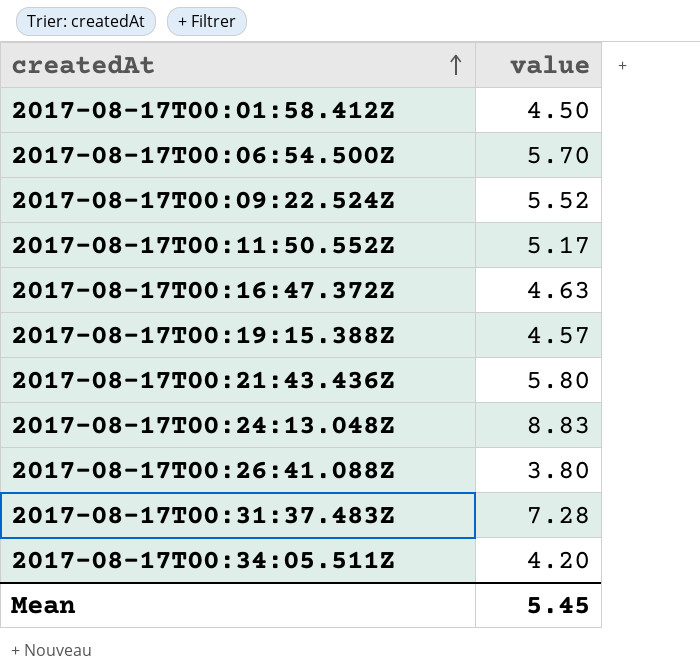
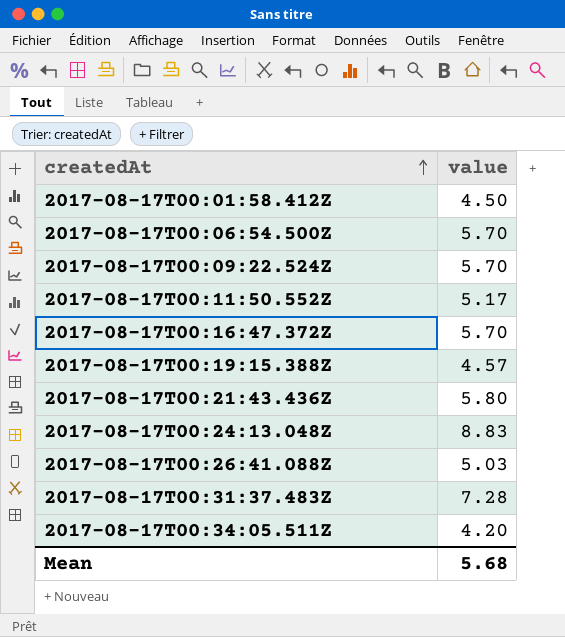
2017-08-17T00:09:22.524Z | value: 5.52 -> 5.70
2017-08-17T00:16:47.372Z | value: 4.63 -> 5.70
2017-08-17T00:26:41.088Z | value: 3.80 -> 5.03
Mean | value: 5.45 -> 5.68

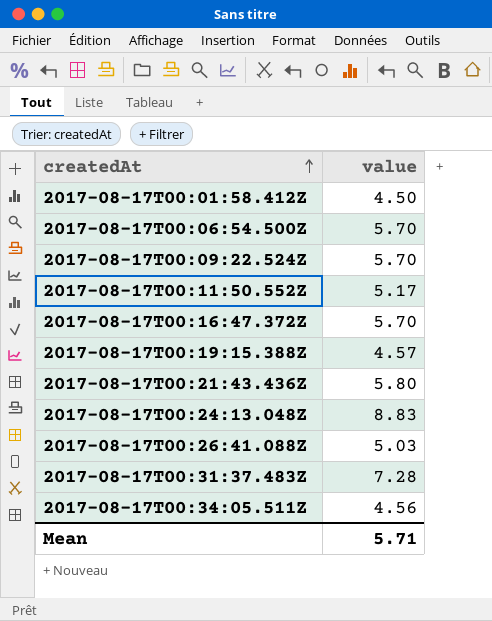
2017-08-17T00:34:05.511Z | value: 4.20 -> 4.56
Mean | value: 5.68 -> 5.71

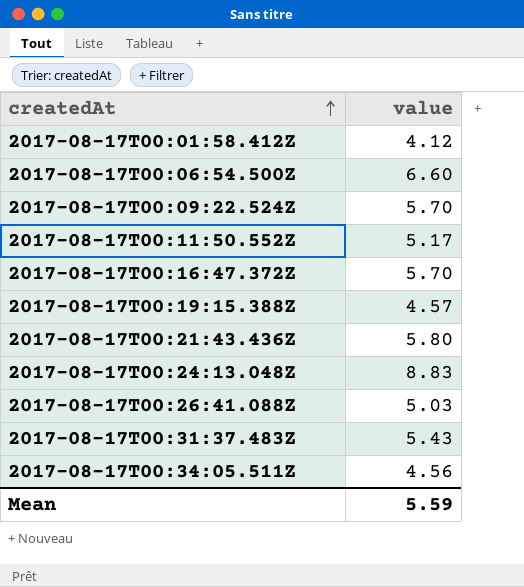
2017-08-17T00:01:58.412Z | value: 4.50 -> 4.12
2017-08-17T00:06:54.500Z | value: 5.70 -> 6.60
2017-08-17T00:31:37.483Z | value: 7.28 -> 5.43
Mean | value: 5.71 -> 5.59

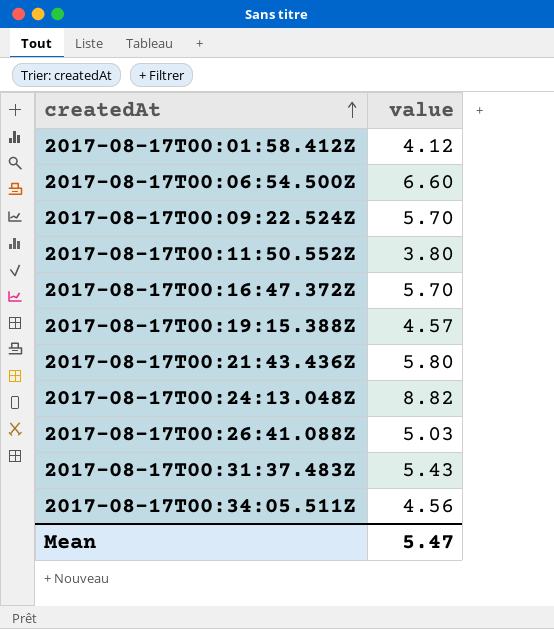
2017-08-17T00:11:50.552Z | value: 5.17 -> 3.80
2017-08-17T00:24:13.048Z | value: 8.83 -> 8.82
Mean | value: 5.59 -> 5.47

